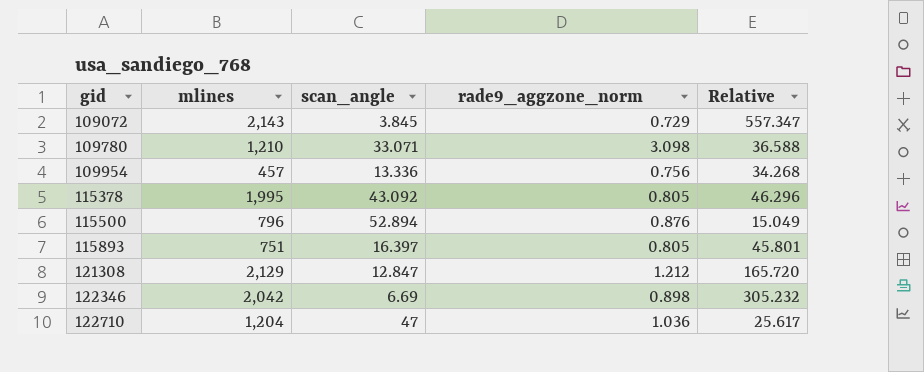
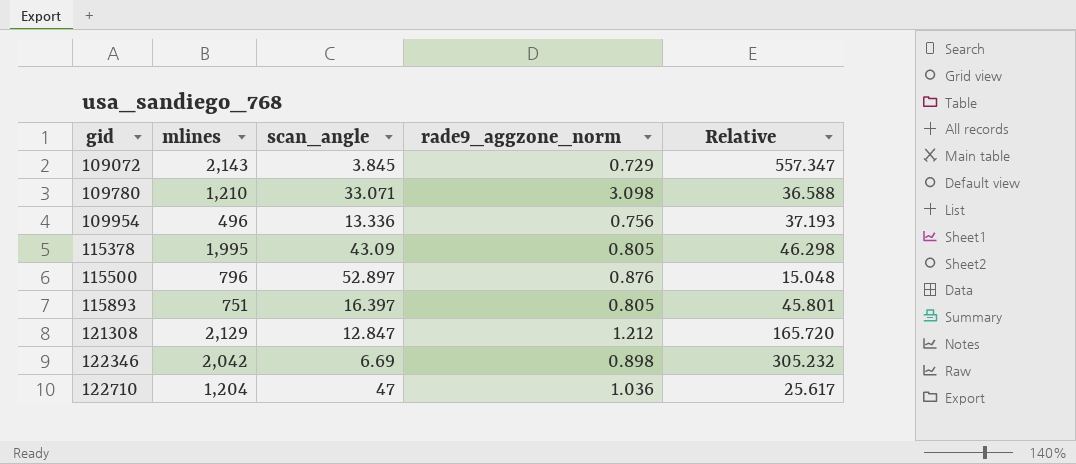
109954 | mlines: 457 -> 496
109954 | Relative: 34.268 -> 37.193
115378 | scan_angle: 43.092 -> 43.09
115378 | Relative: 46.296 -> 46.298
115500 | scan_angle: 52.894 -> 52.897
115500 | Relative: 15.049 -> 15.048

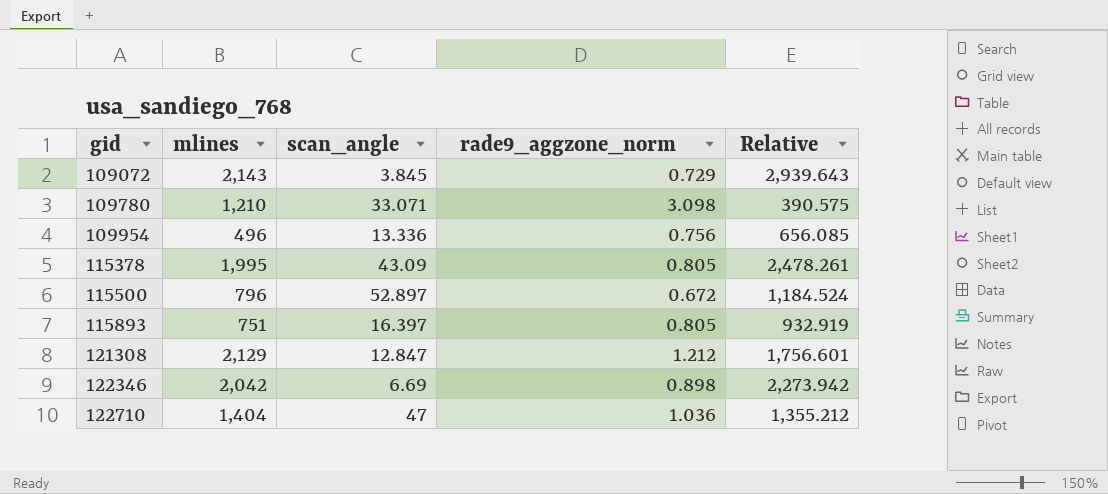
column Relative | formula: [mlines] / [scan_angle] -> [mlines] / [rade9_aggzone_norm]
115500 | rade9_aggzone_norm: 0.876 -> 0.672
122710 | mlines: 1,204 -> 1,404

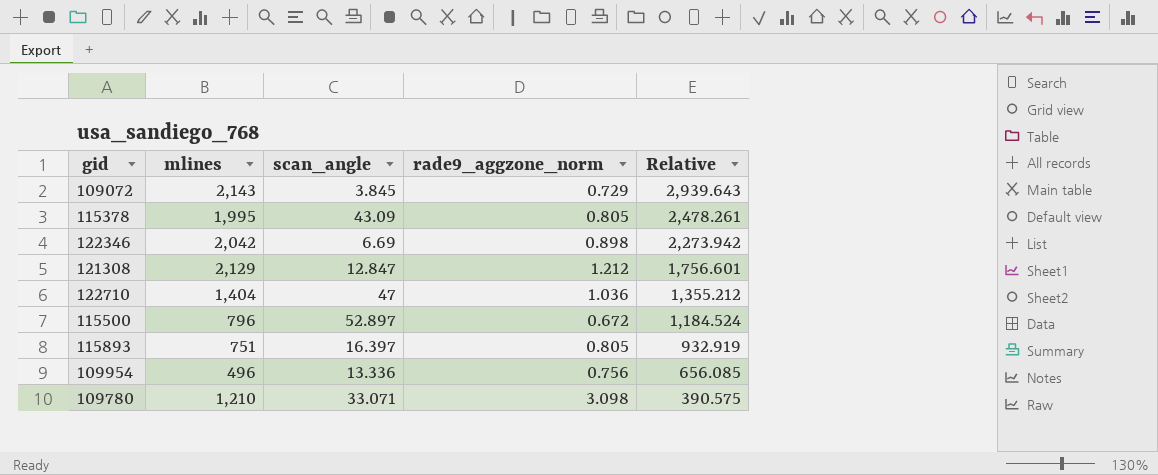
row order: gid ascending -> Relative descending

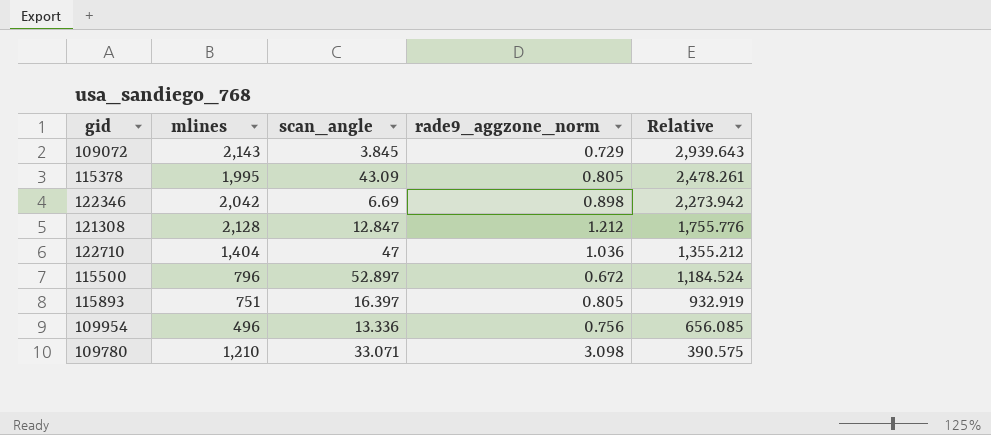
121308 | mlines: 2,129 -> 2,128
121308 | Relative: 1,756.601 -> 1,755.776

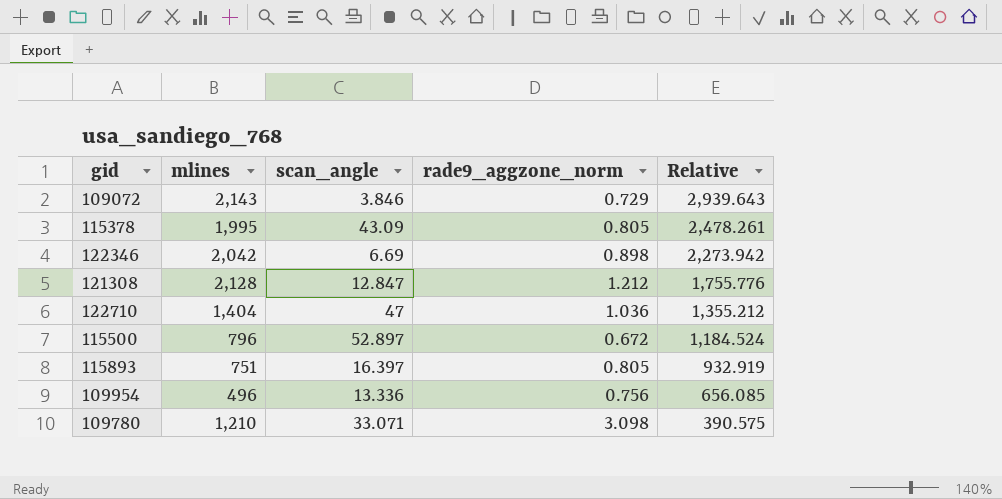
109072 | scan_angle: 3.845 -> 3.846

